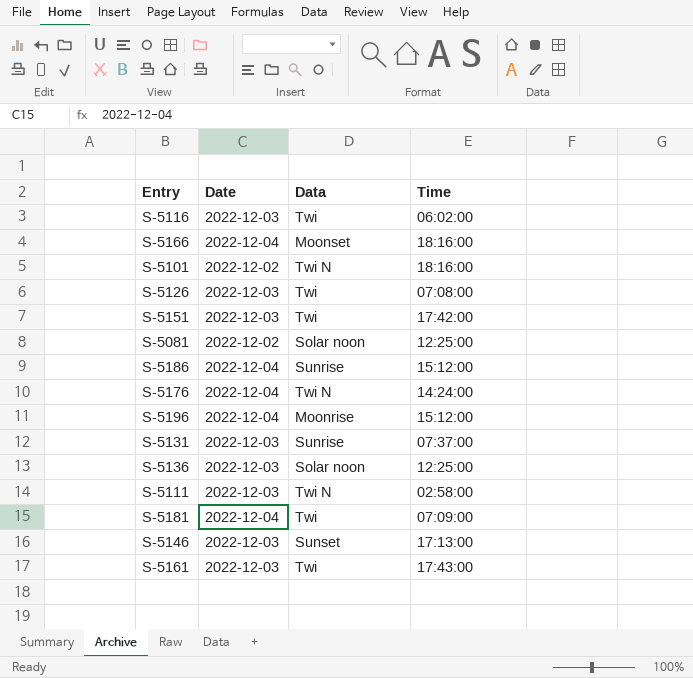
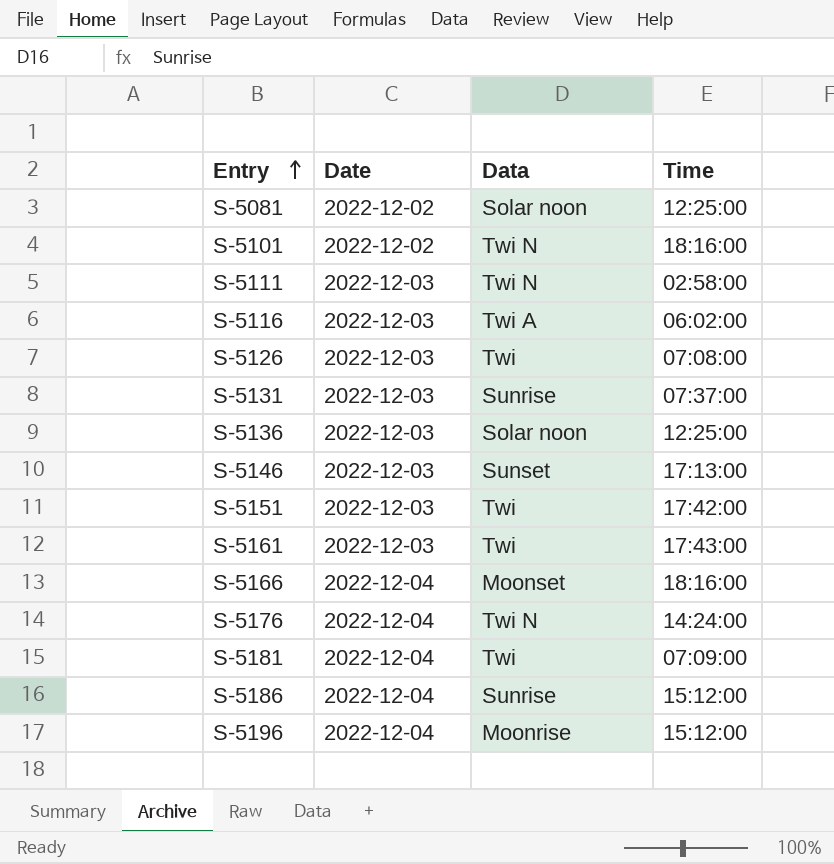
row order: none -> Entry ascending
S-5116 | Data: Twi -> Twi A

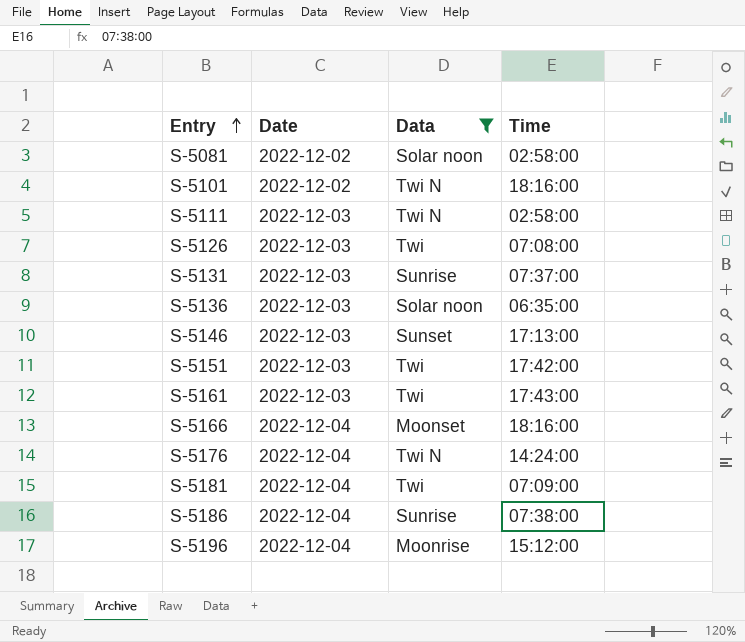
filter: none -> Data != Twi A
S-5081 | Time: 12:25:00 -> 02:58:00
S-5136 | Time: 12:25:00 -> 06:35:00
S-5186 | Time: 15:12:00 -> 07:38:00

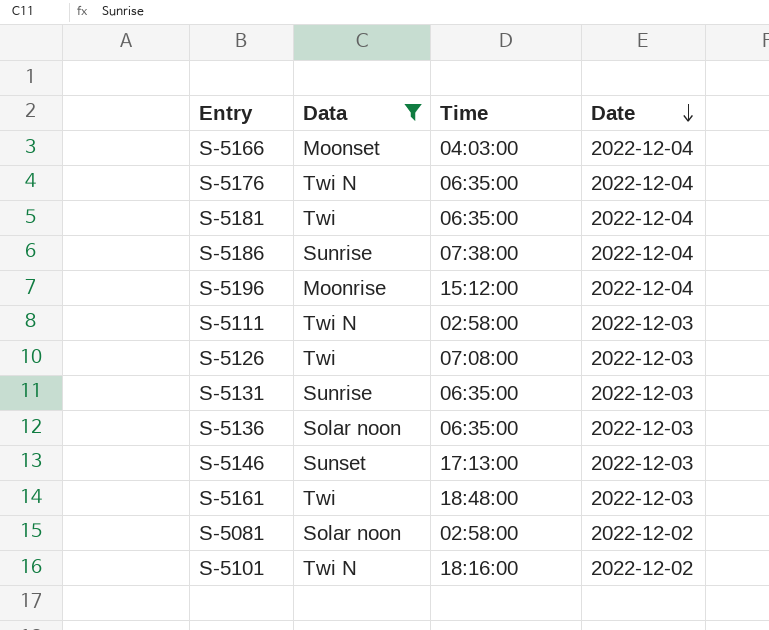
row order: Entry ascending -> Date descending
column Date | position: 2 -> 4
row S-5151: 2022-12-03 | Twi | 17:42:00 -> none
S-5166 | Time: 18:16:00 -> 04:03:00
S-5176 | Time: 14:24:00 -> 06:35:00
S-5181 | Time: 07:09:00 -> 06:35:00
S-5131 | Time: 07:37:00 -> 06:35:00
S-5161 | Time: 17:43:00 -> 18:48:00

